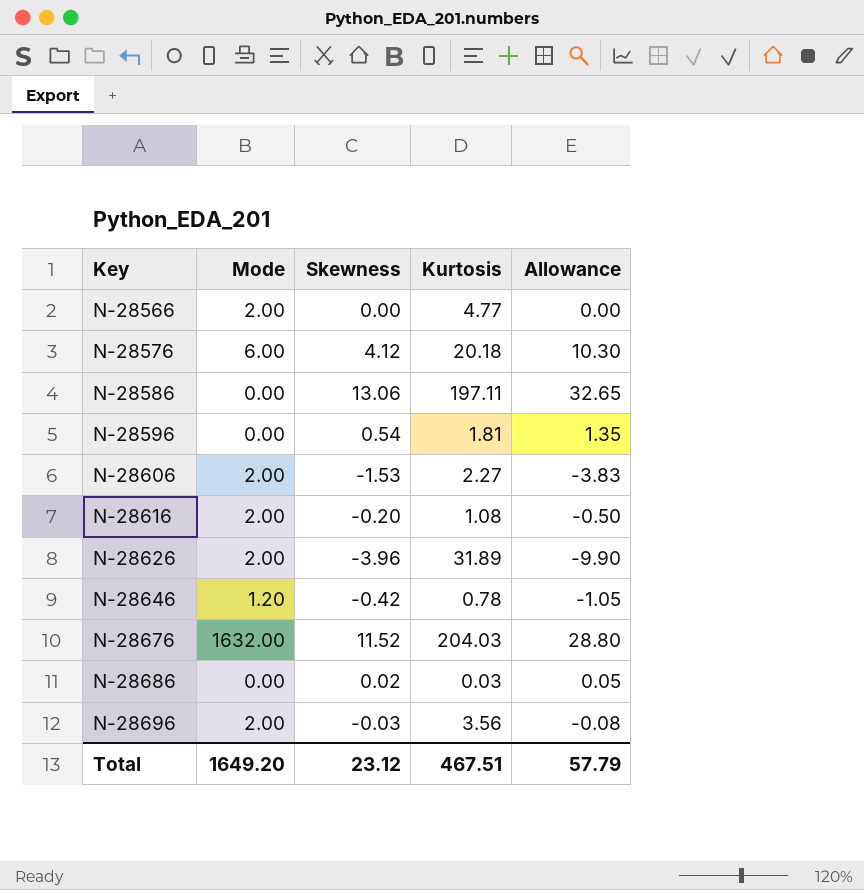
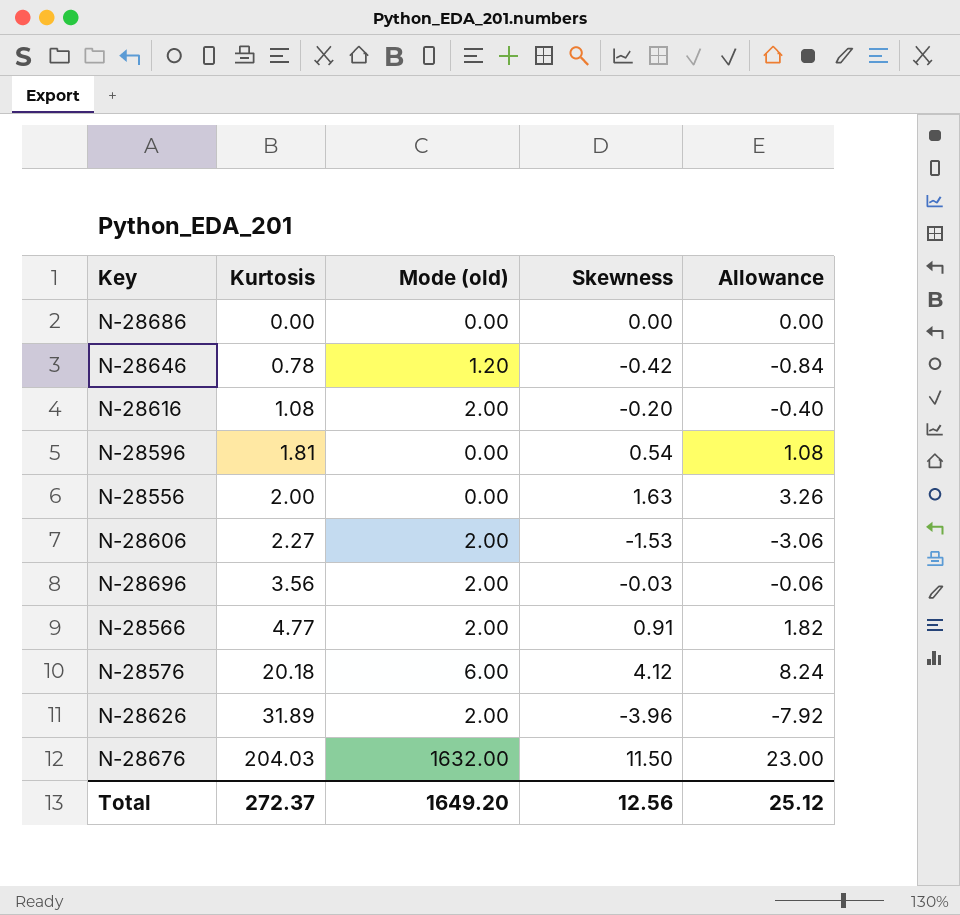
row order: Key ascending -> Kurtosis ascending
column Kurtosis | position: 4 -> 2
column name: Mode -> Mode (old)
column Allowance | formula: [Skewness] * 2.5 -> [Skewness] * 2
row N-28586: 0.00 | 13.06 | 197.11 | 32.65 -> none
N-28686 | Kurtosis: 0.03 -> 0.00
N-28686 | Skewness: 0.02 -> 0.00
row N-28556: none -> 2.00 | 0.00 | 1.63 | 3.26
N-28566 | Skewness: 0.00 -> 0.91
N-28676 | Skewness: 11.52 -> 11.50
Total | Kurtosis: 467.51 -> 272.37
Total | Skewness: 23.12 -> 12.56
Total | Allowance: 57.79 -> 25.12

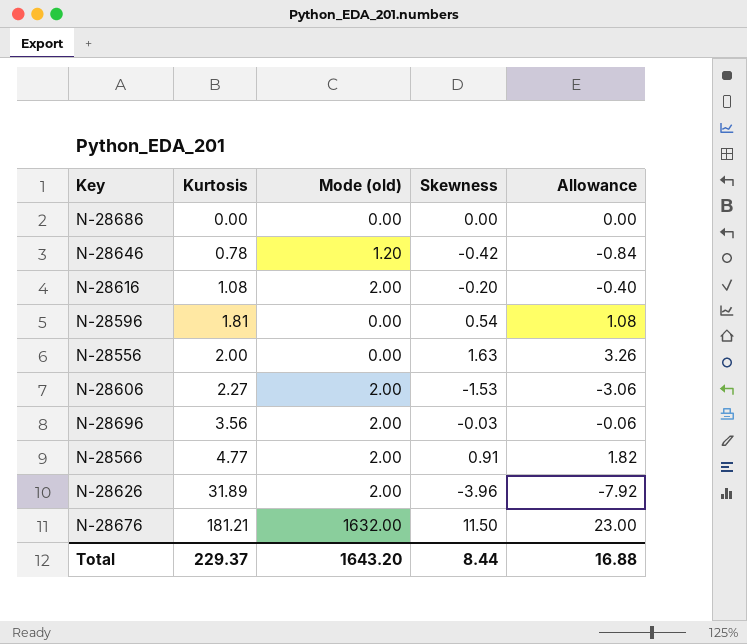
row N-28576: 20.18 | 6.00 | 4.12 | 8.24 -> none
N-28676 | Kurtosis: 204.03 -> 181.21
Total | Kurtosis: 272.37 -> 229.37
Total | Mode (old): 1649.20 -> 1643.20
Total | Skewness: 12.56 -> 8.44
Total | Allowance: 25.12 -> 16.88

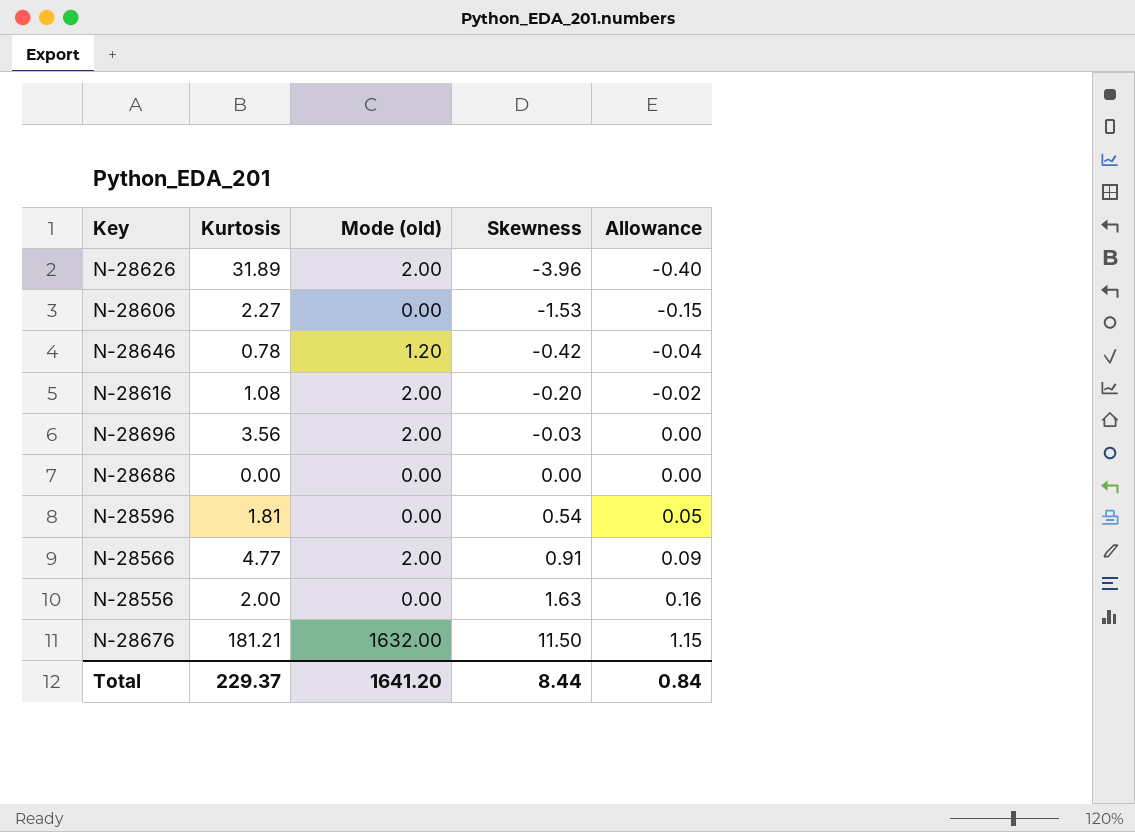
row order: Kurtosis ascending -> Skewness ascending
column Allowance | formula: [Skewness] * 2 -> [Skewness] * 0.1
N-28606 | Mode (old): 2.00 -> 0.00
Total | Mode (old): 1643.20 -> 1641.20
Total | Allowance: 16.88 -> 0.84

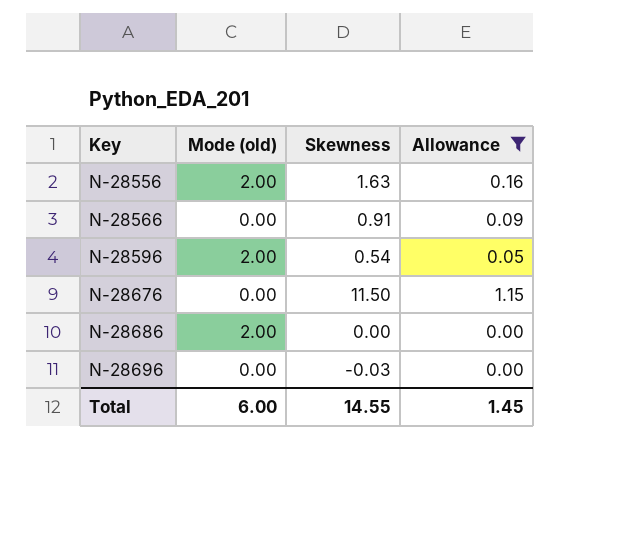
filter: none -> Allowance >= 0.00
row order: Skewness ascending -> Key ascending
column Kurtosis | position: 2 -> none
N-28556 | Mode (old): 0.00 -> 2.00
N-28566 | Mode (old): 2.00 -> 0.00
N-28596 | Mode (old): 0.00 -> 2.00
N-28676 | Mode (old): 1632.00 -> 0.00
N-28686 | Mode (old): 0.00 -> 2.00
N-28696 | Mode (old): 2.00 -> 0.00
Total | Mode (old): 1641.20 -> 6.00
Total | Skewness: 8.44 -> 14.55
Total | Allowance: 0.84 -> 1.45

